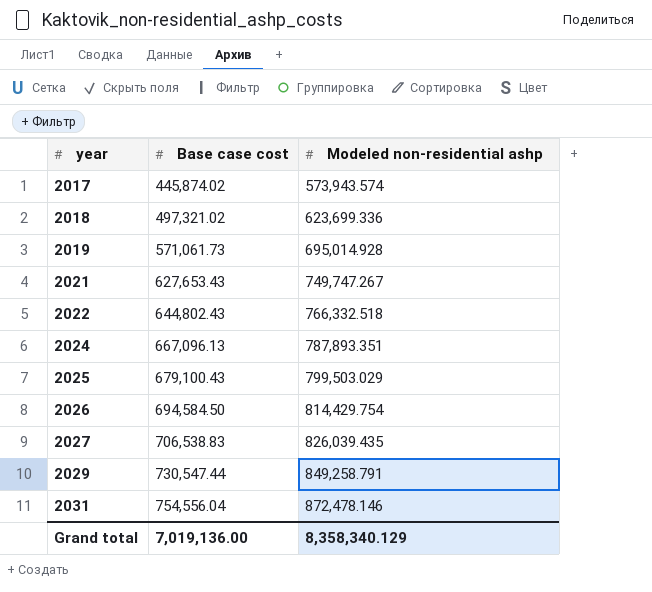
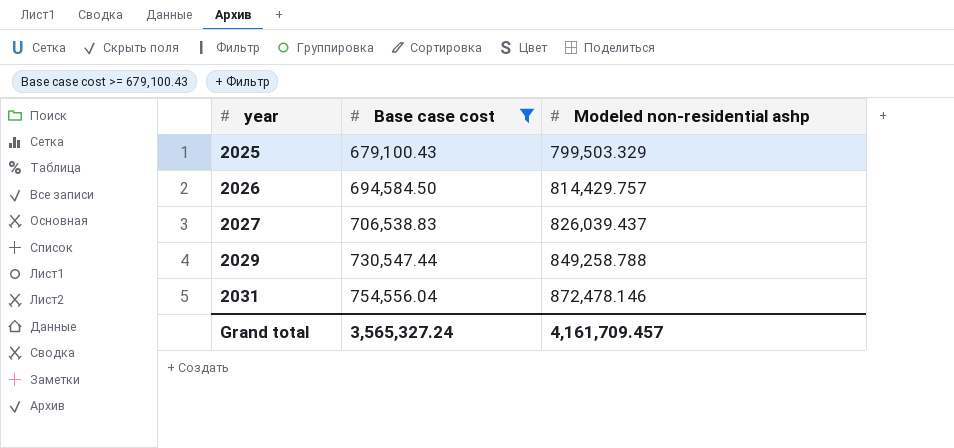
filter: none -> Base case cost >= 679,100.43
2025 | Modeled non-residential ashp: 799,503.029 -> 799,503.329
2026 | Modeled non-residential ashp: 814,429.754 -> 814,429.757
2027 | Modeled non-residential ashp: 826,039.435 -> 826,039.437
2029 | Modeled non-residential ashp: 849,258.791 -> 849,258.788
Grand total | Base case cost: 7,019,136.00 -> 3,565,327.24
Grand total | Modeled non-residential ashp: 8,358,340.129 -> 4,161,709.457

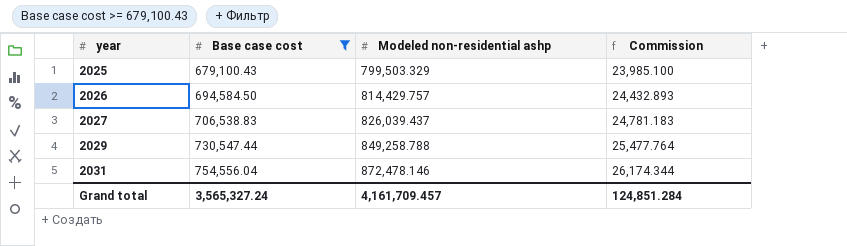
column Commission | formula: none -> [Modeled non-residential ashp] * 0.03

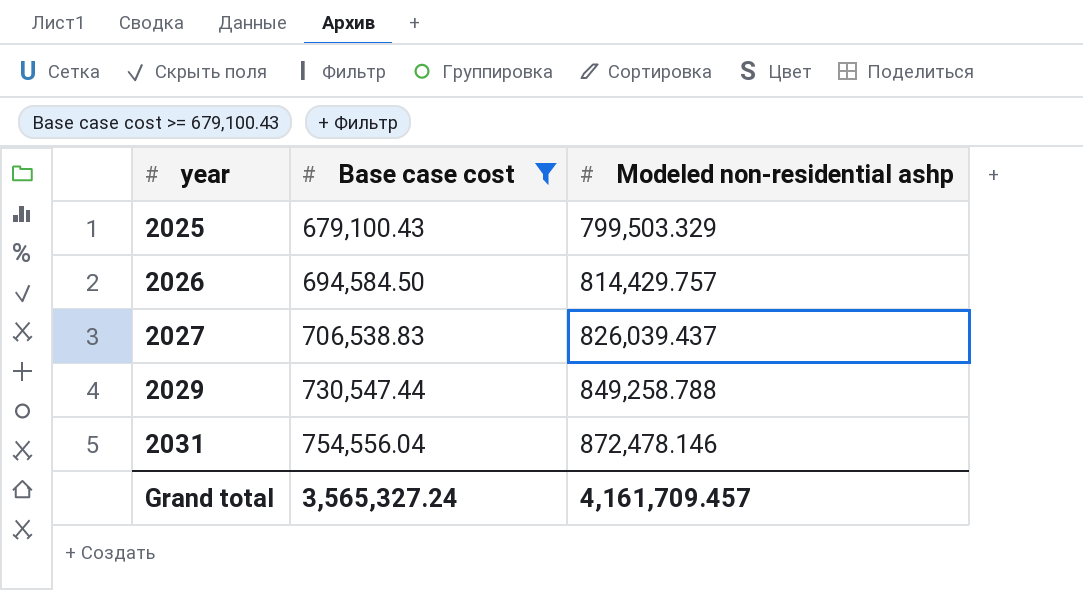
column Commission | formula: [Modeled non-residential ashp] * 0.03 -> none

